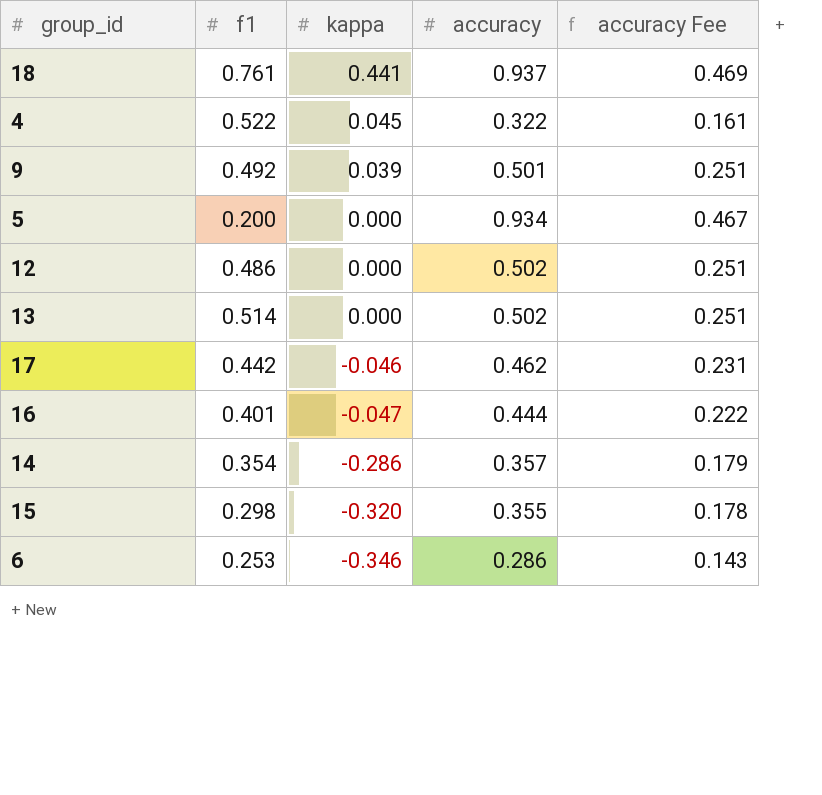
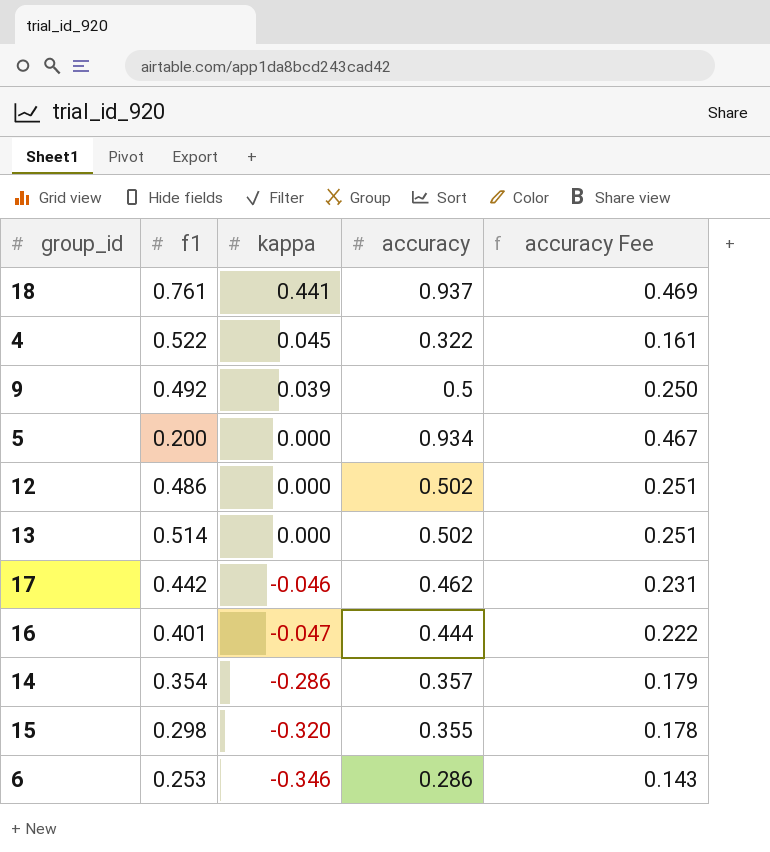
9 | accuracy: 0.501 -> 0.5
9 | accuracy Fee: 0.251 -> 0.250

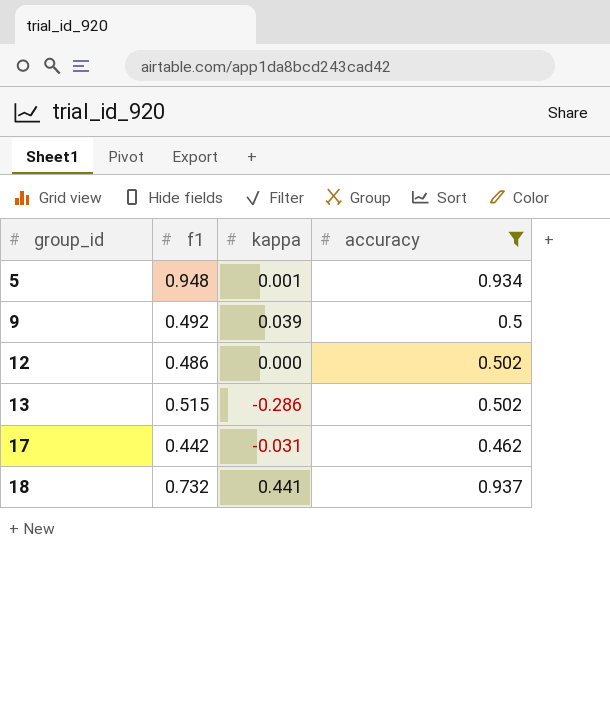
filter: none -> accuracy >= 0.462
row order: kappa descending -> group_id ascending
column accuracy Fee | formula: [accuracy] * 0.5 -> none
5 | f1: 0.200 -> 0.948
5 | kappa: 0.000 -> 0.001
13 | f1: 0.514 -> 0.515
13 | kappa: 0.000 -> -0.286
17 | kappa: -0.046 -> -0.031
18 | f1: 0.761 -> 0.732

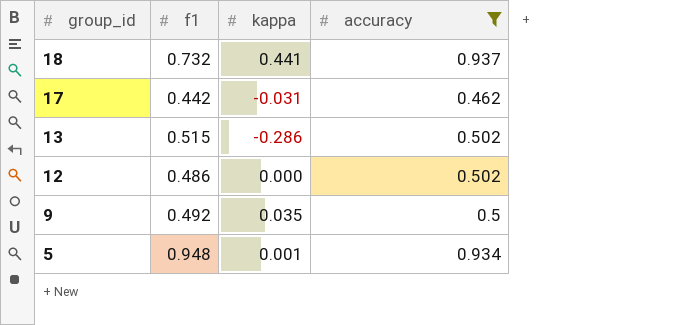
row order: group_id ascending -> group_id descending
9 | kappa: 0.039 -> 0.035

